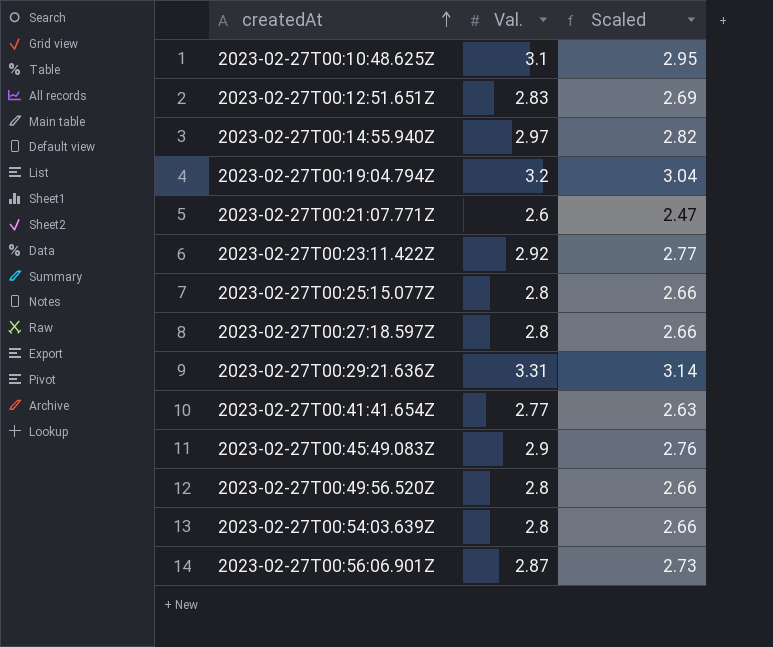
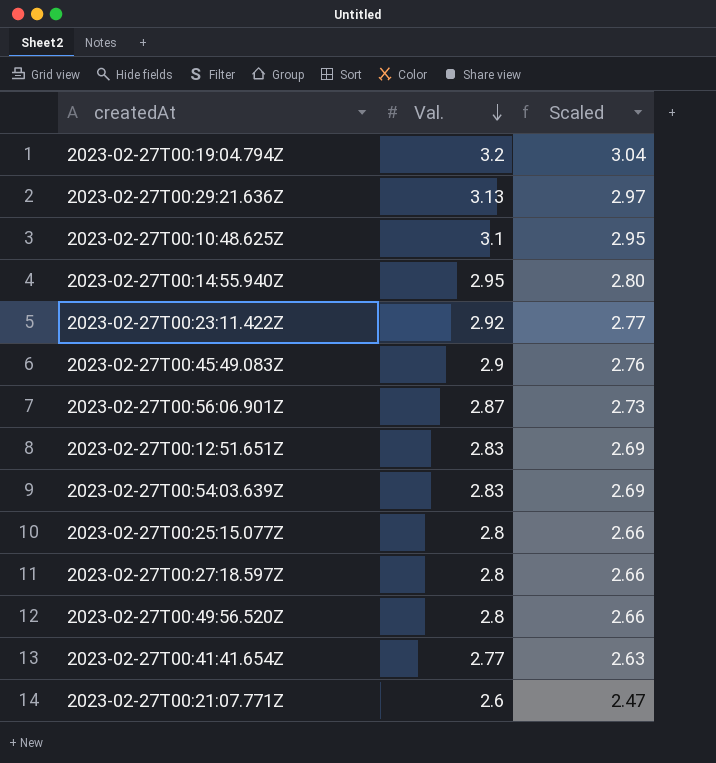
row order: createdAt ascending -> Val. descending
2023-02-27T00:29:21.636Z | Val.: 3.31 -> 3.13
2023-02-27T00:29:21.636Z | Scaled: 3.14 -> 2.97
2023-02-27T00:14:55.940Z | Val.: 2.97 -> 2.95
2023-02-27T00:14:55.940Z | Scaled: 2.82 -> 2.80
2023-02-27T00:54:03.639Z | Val.: 2.8 -> 2.83
2023-02-27T00:54:03.639Z | Scaled: 2.66 -> 2.69

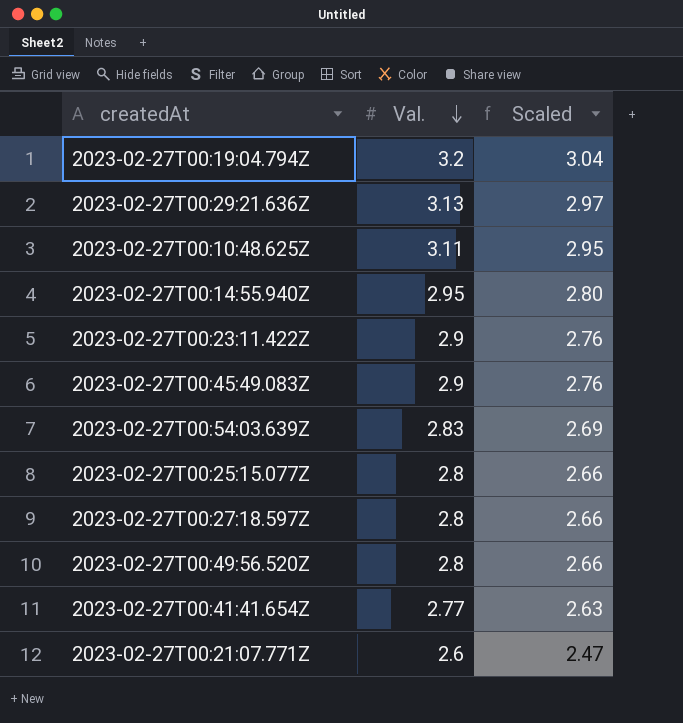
row 2023-02-27T00:56:06.901Z: 2.87 | 2.73 -> none
row 2023-02-27T00:12:51.651Z: 2.83 | 2.69 -> none
2023-02-27T00:10:48.625Z | Val.: 3.1 -> 3.11
2023-02-27T00:23:11.422Z | Val.: 2.92 -> 2.9
2023-02-27T00:23:11.422Z | Scaled: 2.77 -> 2.76

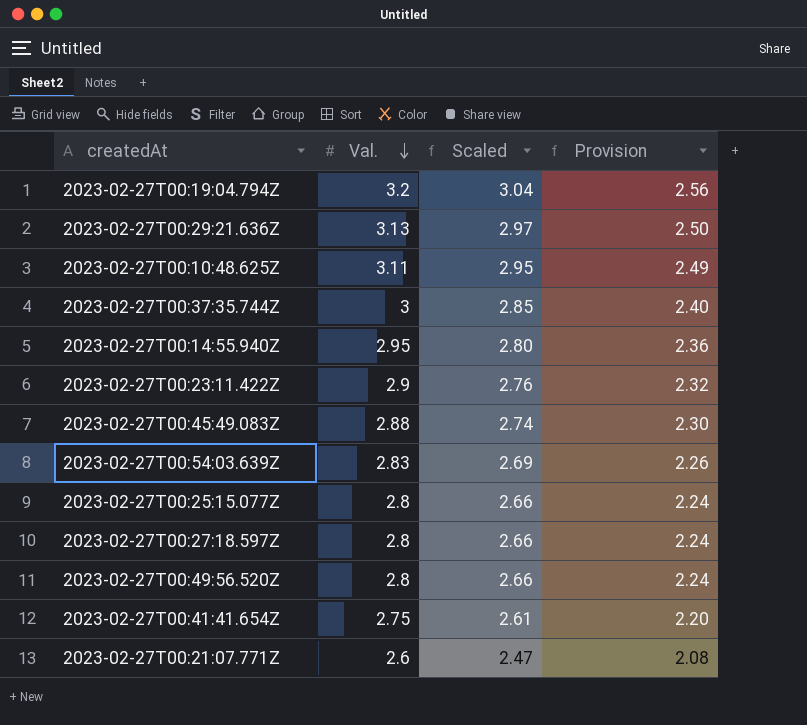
column Provision | formula: none -> [Val.] * 0.8
row 2023-02-27T00:37:35.744Z: none -> 3 | 2.85 | 2.40
2023-02-27T00:45:49.083Z | Val.: 2.9 -> 2.88
2023-02-27T00:45:49.083Z | Scaled: 2.76 -> 2.74
2023-02-27T00:41:41.654Z | Val.: 2.77 -> 2.75
2023-02-27T00:41:41.654Z | Scaled: 2.63 -> 2.61

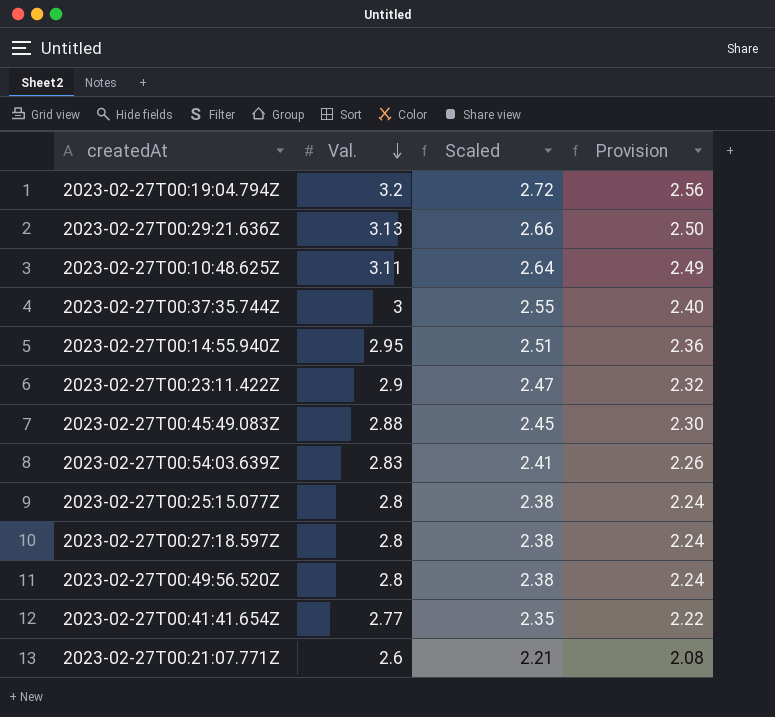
column Scaled | formula: [Val.] * 0.95 -> [Val.] * 0.85
2023-02-27T00:41:41.654Z | Val.: 2.75 -> 2.77
2023-02-27T00:41:41.654Z | Provision: 2.20 -> 2.22

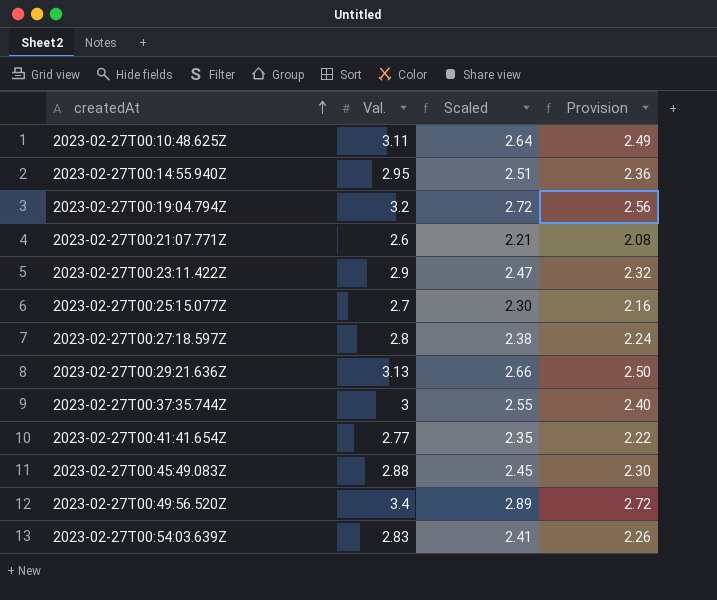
row order: Val. descending -> createdAt ascending
2023-02-27T00:25:15.077Z | Val.: 2.8 -> 2.7
2023-02-27T00:25:15.077Z | Scaled: 2.38 -> 2.30
2023-02-27T00:25:15.077Z | Provision: 2.24 -> 2.16
2023-02-27T00:49:56.520Z | Val.: 2.8 -> 3.4
2023-02-27T00:49:56.520Z | Scaled: 2.38 -> 2.89
2023-02-27T00:49:56.520Z | Provision: 2.24 -> 2.72

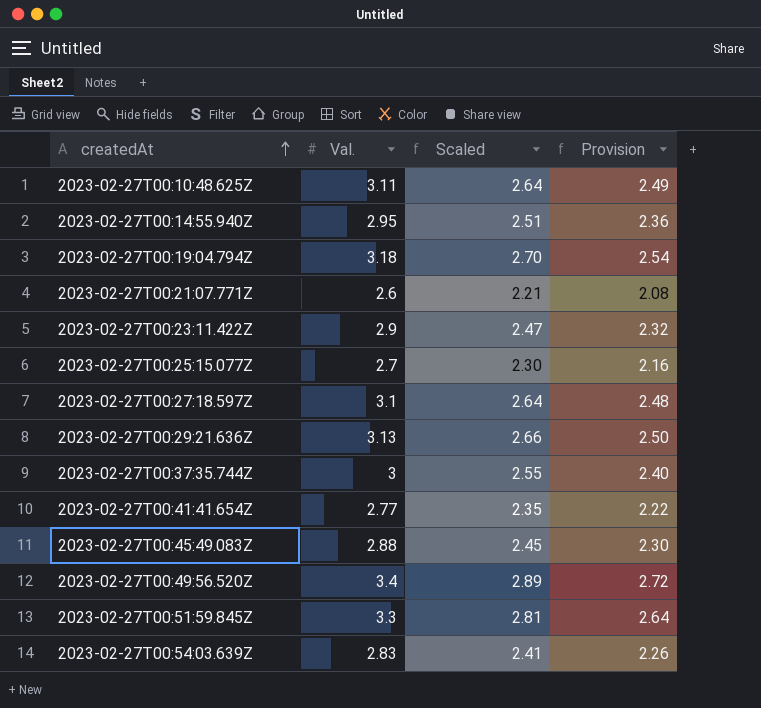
2023-02-27T00:19:04.794Z | Val.: 3.2 -> 3.18
2023-02-27T00:19:04.794Z | Scaled: 2.72 -> 2.70
2023-02-27T00:19:04.794Z | Provision: 2.56 -> 2.54
2023-02-27T00:27:18.597Z | Val.: 2.8 -> 3.1
2023-02-27T00:27:18.597Z | Scaled: 2.38 -> 2.64
2023-02-27T00:27:18.597Z | Provision: 2.24 -> 2.48
row 2023-02-27T00:51:59.845Z: none -> 3.3 | 2.81 | 2.64

